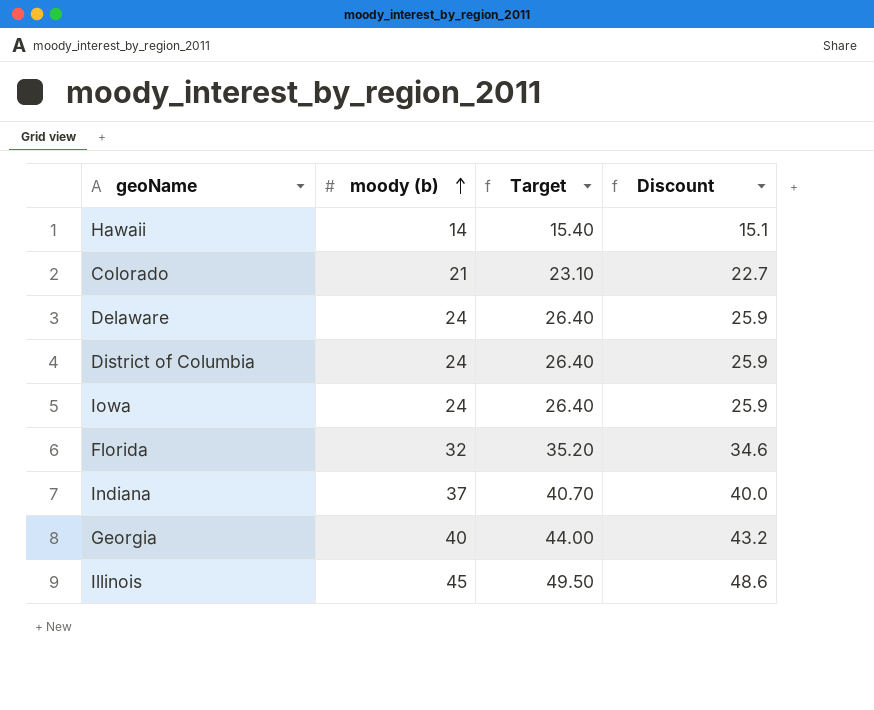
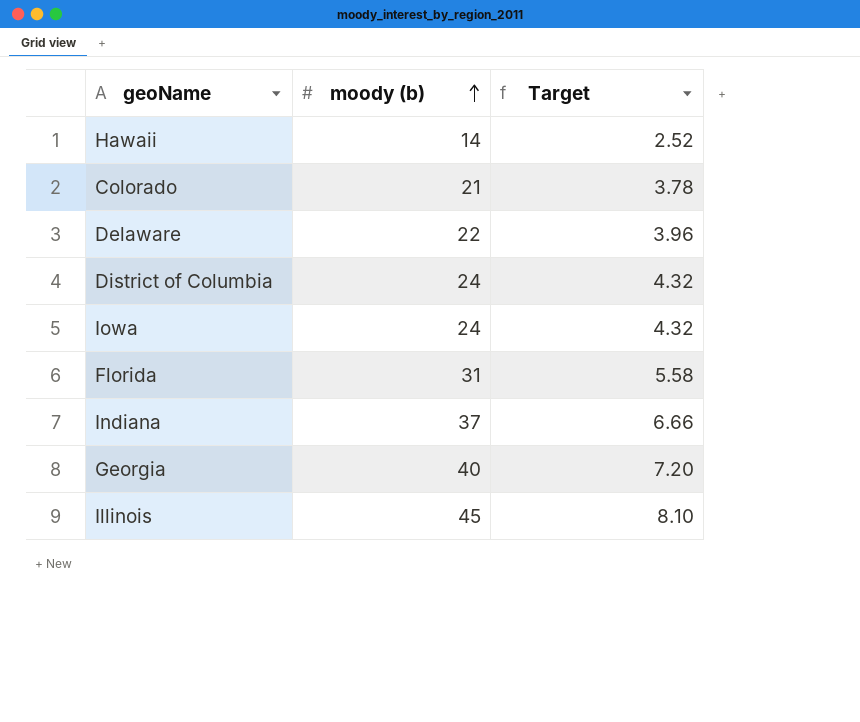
column Discount | formula: [moody (b)] * 1.08 -> none
column Target | formula: [moody (b)] * 1.1 -> [moody (b)] * 0.18
Delaware | moody (b): 24 -> 22
Florida | moody (b): 32 -> 31

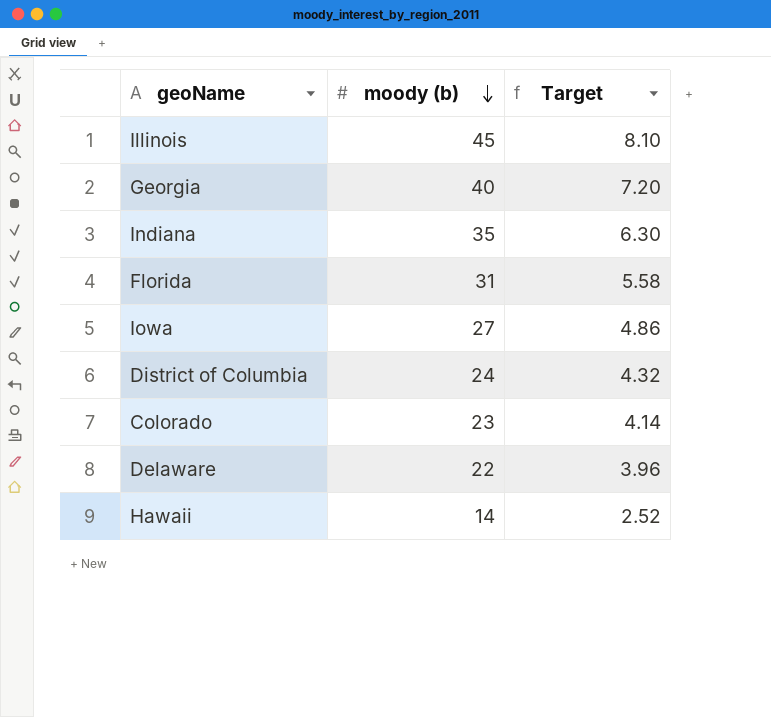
row order: moody (b) ascending -> moody (b) descending
Indiana | moody (b): 37 -> 35
Indiana | Target: 6.66 -> 6.30
Iowa | moody (b): 24 -> 27
Iowa | Target: 4.32 -> 4.86
Colorado | moody (b): 21 -> 23
Colorado | Target: 3.78 -> 4.14

